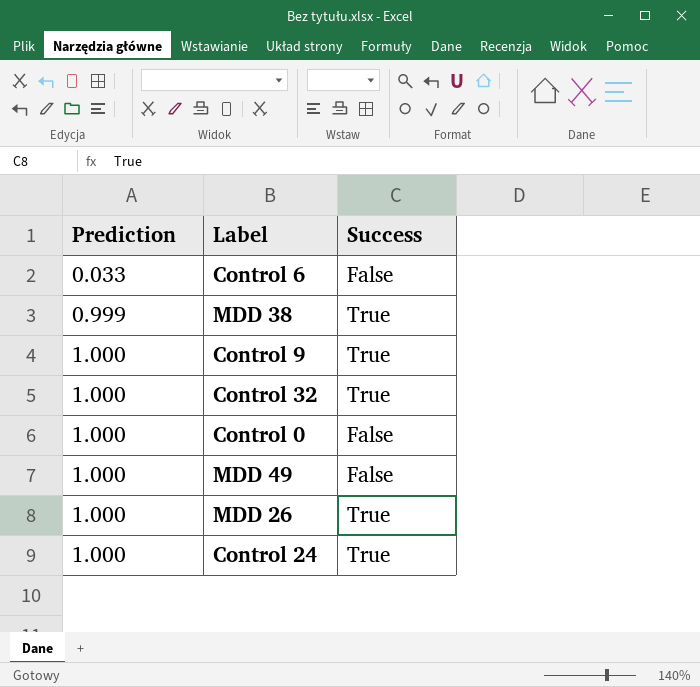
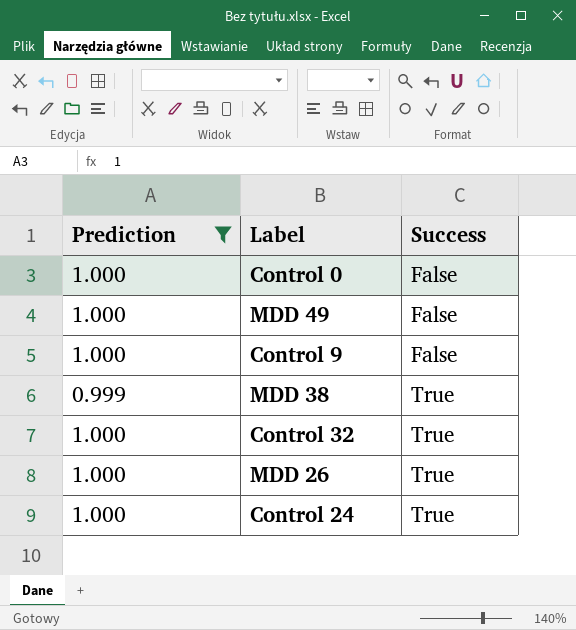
filter: none -> Prediction != 0.033
row order: Prediction ascending -> Success ascending
Control 9 | Success: True -> False

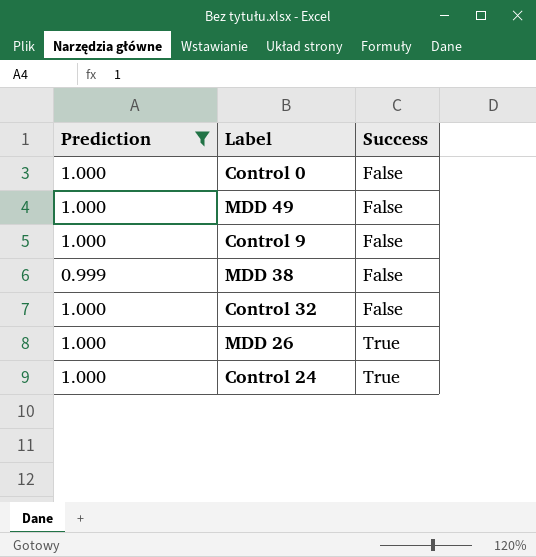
MDD 38 | Success: True -> False
Control 32 | Success: True -> False

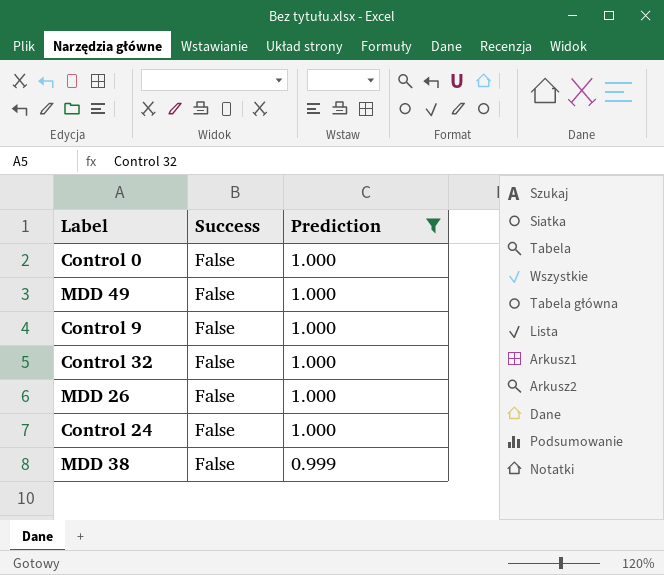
row order: Success ascending -> Prediction descending
column Prediction | position: 1 -> 3
MDD 26 | Success: True -> False
Control 24 | Success: True -> False

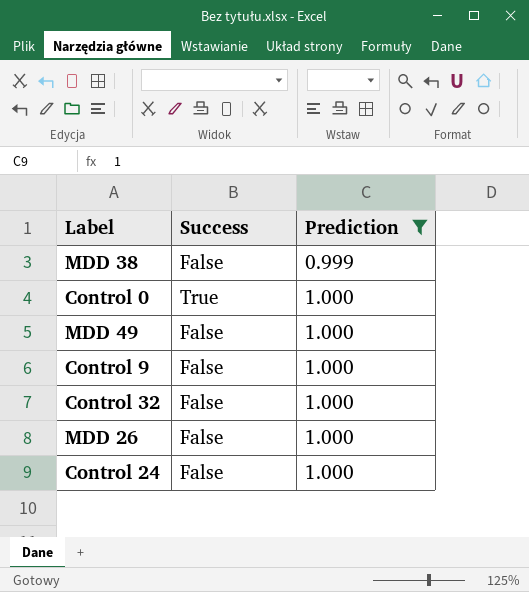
row order: Prediction descending -> Prediction ascending
Control 0 | Success: False -> True

